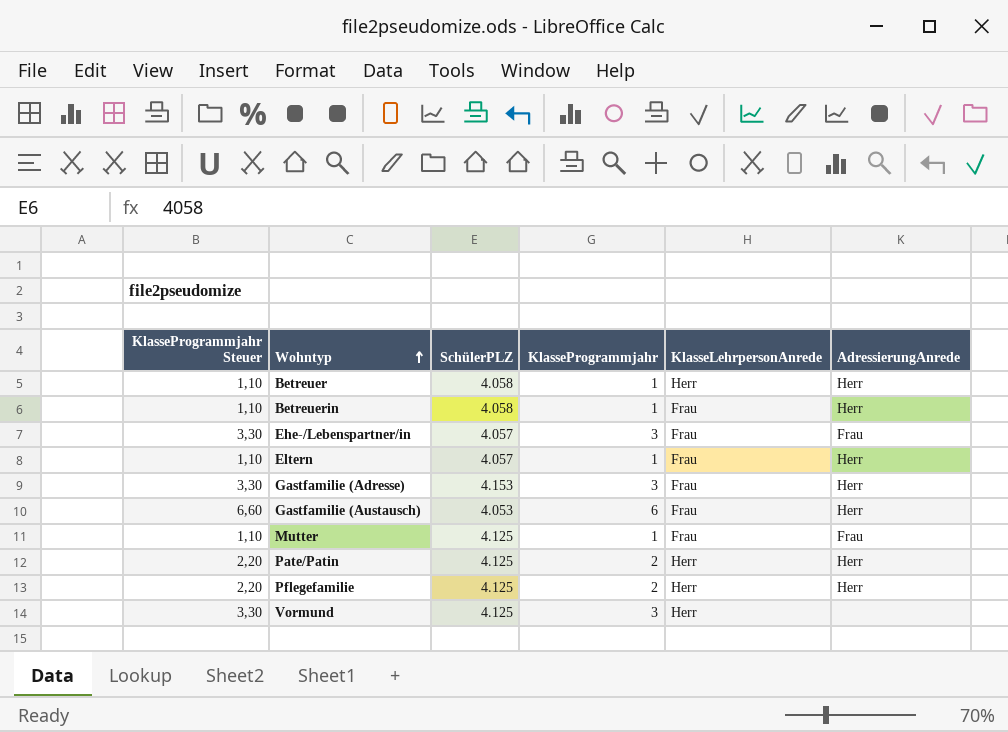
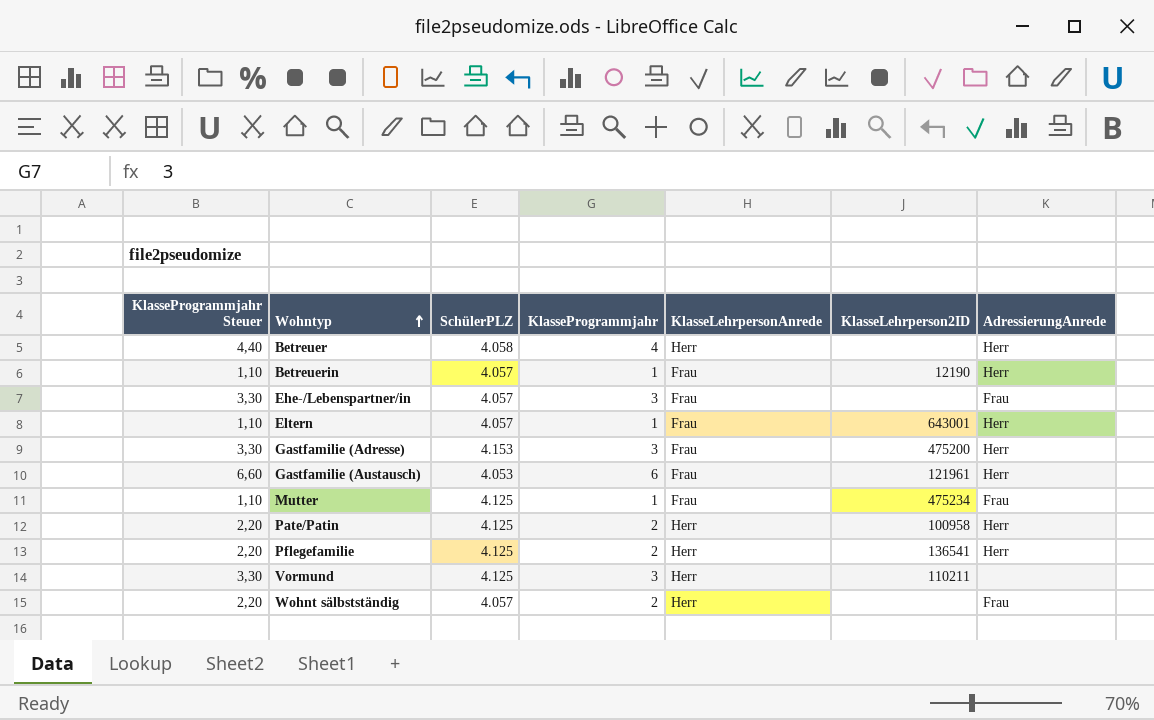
column KlasseLehrperson2ID | position: none -> 6
Betreuer | KlasseProgrammjahr Steuer: 1,10 -> 4,40
Betreuer | KlasseProgrammjahr: 1 -> 4
Betreuerin | SchülerPLZ: 4.058 -> 4.057
row Wohnt sälbstständig: none -> 2,20 | 4.057 | 2 | Herr | none | Frau

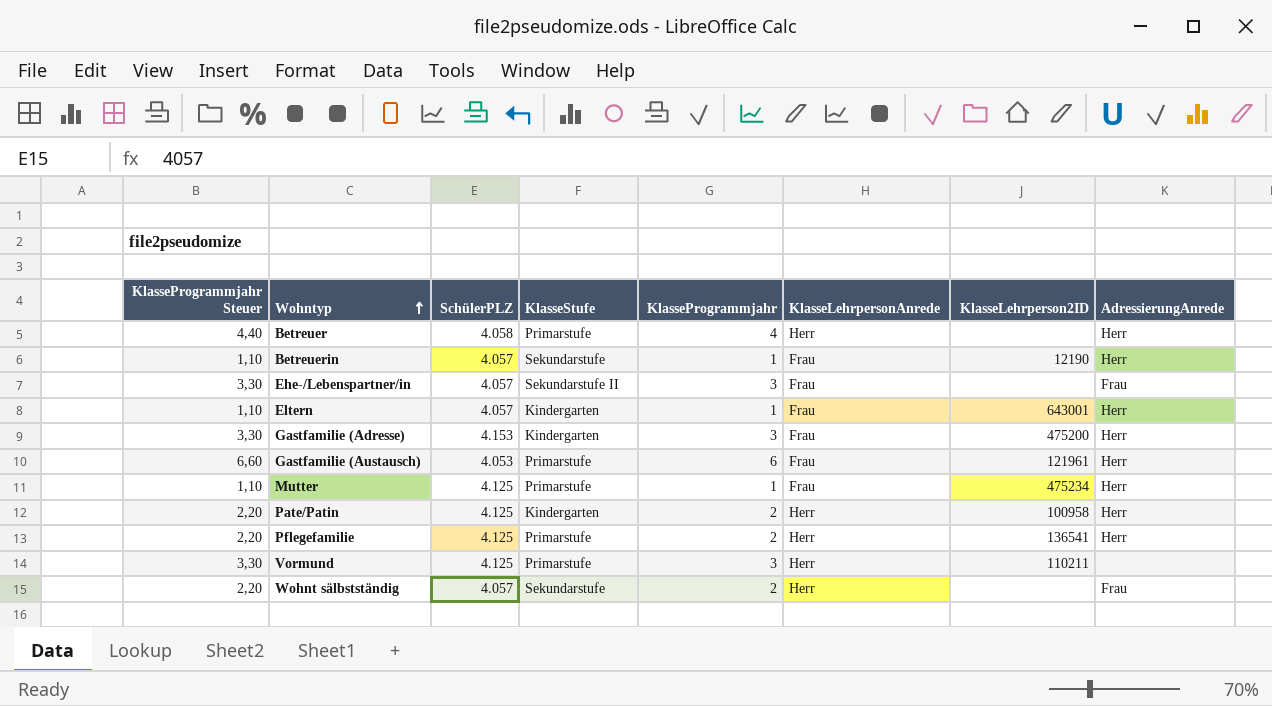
column KlasseStufe | position: none -> 4
Mutter | AdressierungAnrede: Frau -> Herr

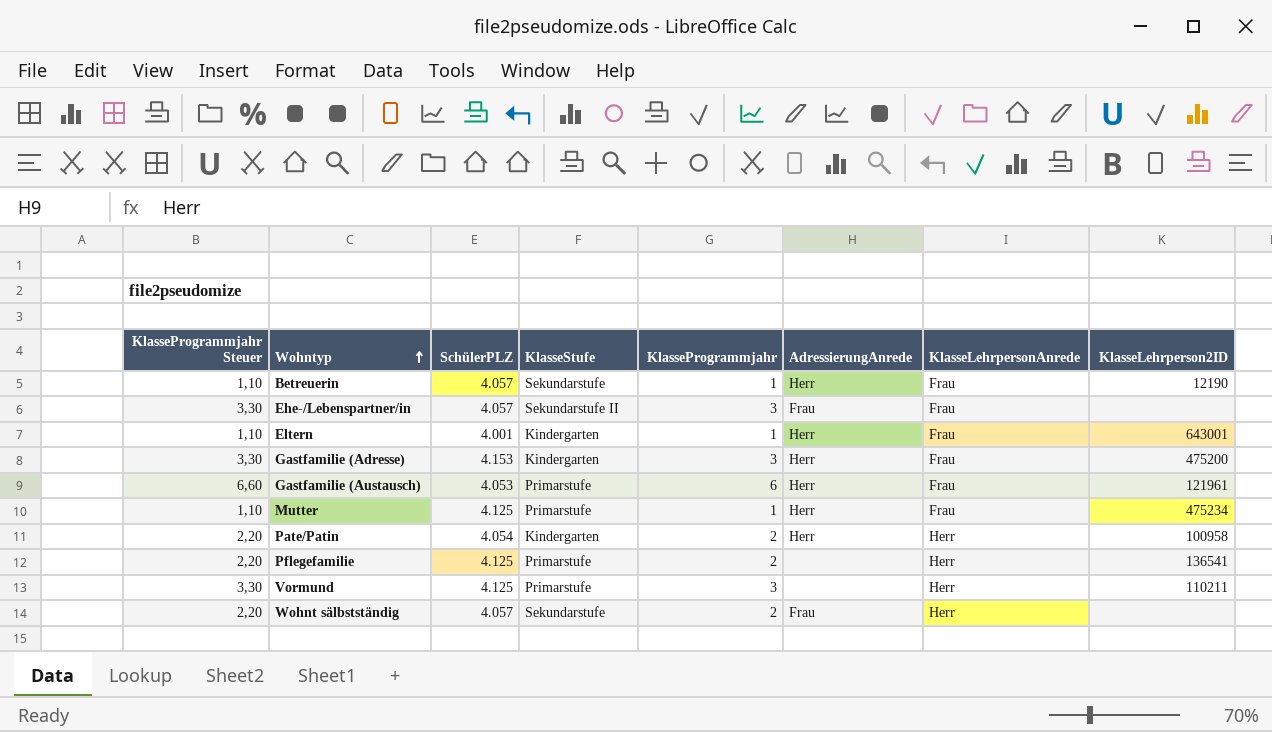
column AdressierungAnrede | position: 8 -> 6
row Betreuer: 4,40 | 4.058 | Primarstufe | 4 | Herr | none | Herr -> none
Eltern | SchülerPLZ: 4.057 -> 4.001
Pate/Patin | SchülerPLZ: 4.125 -> 4.054
Pflegefamilie | AdressierungAnrede: Herr -> none

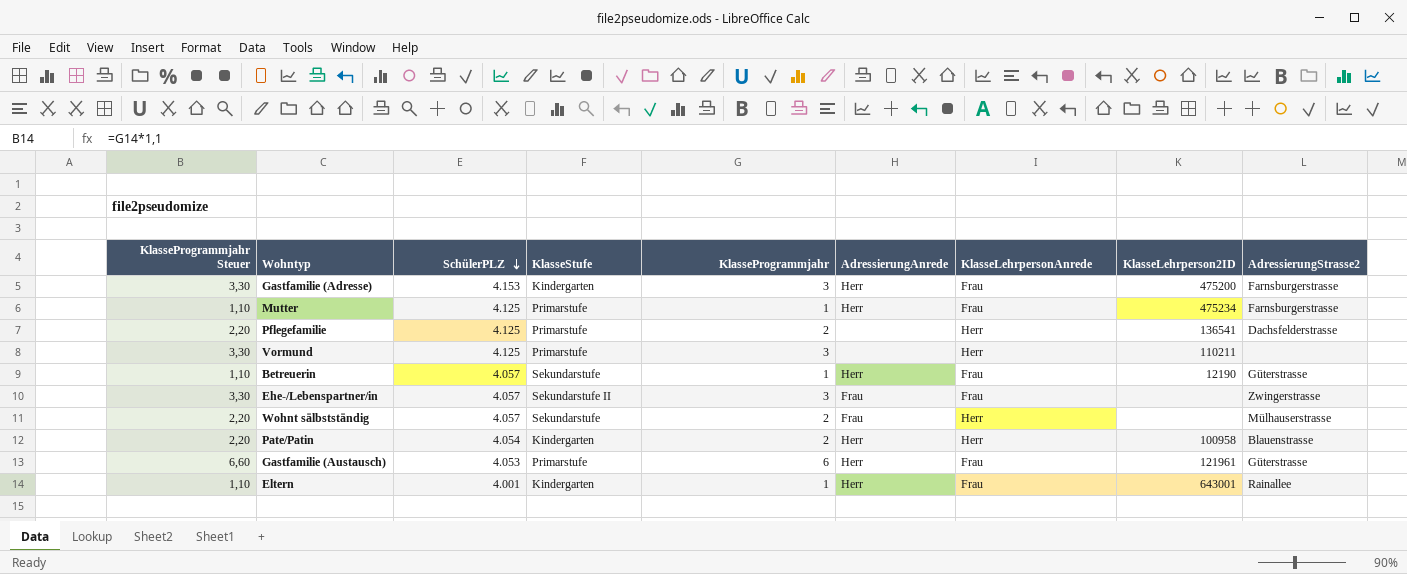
row order: Wohntyp ascending -> SchülerPLZ descending
column AdressierungStrasse2 | position: none -> 9

